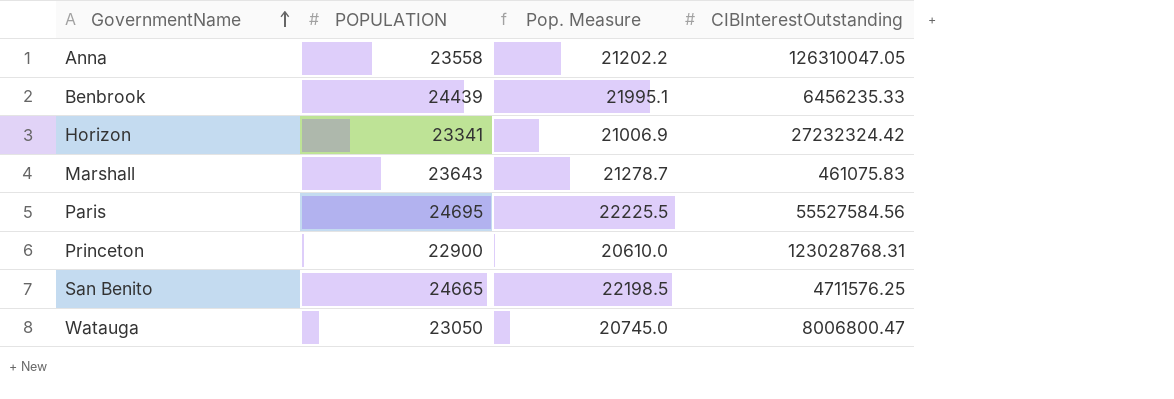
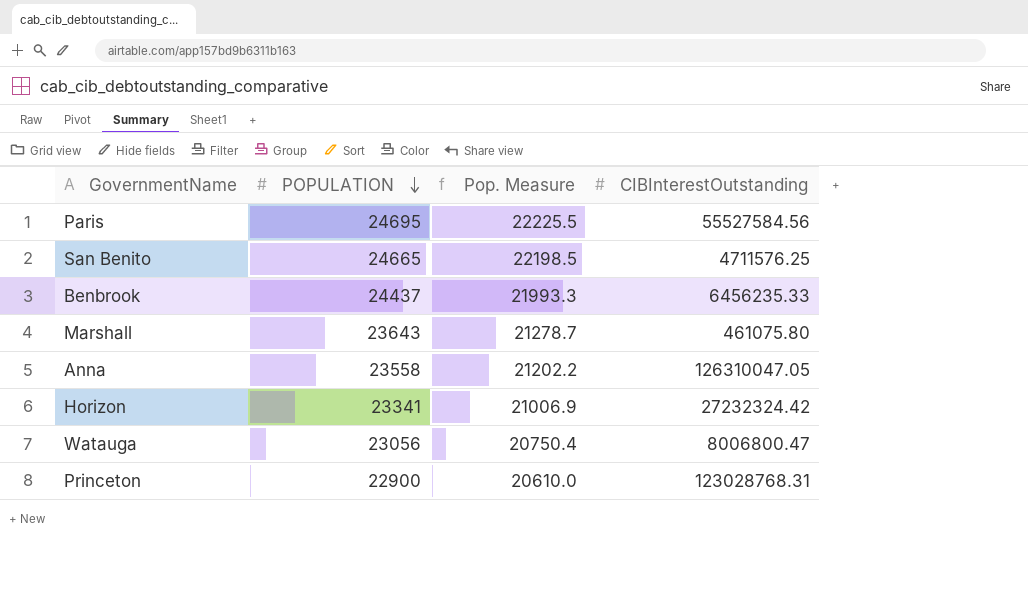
row order: GovernmentName ascending -> POPULATION descending
Benbrook | POPULATION: 24439 -> 24437
Benbrook | Pop. Measure: 21995.1 -> 21993.3
Marshall | CIBInterestOutstanding: 461075.83 -> 461075.80
Watauga | POPULATION: 23050 -> 23056
Watauga | Pop. Measure: 20745.0 -> 20750.4

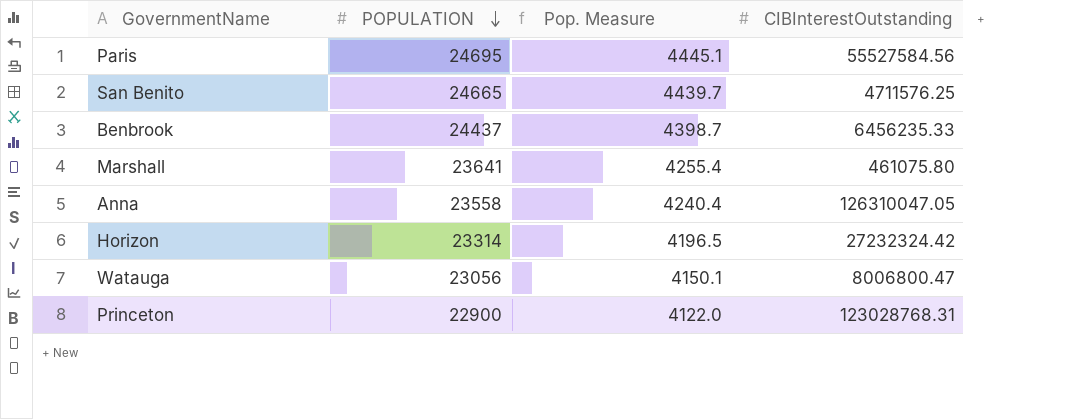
column Pop. Measure | formula: [POPULATION] * 0.9 -> [POPULATION] * 0.18
Marshall | POPULATION: 23643 -> 23641
Horizon | POPULATION: 23341 -> 23314

